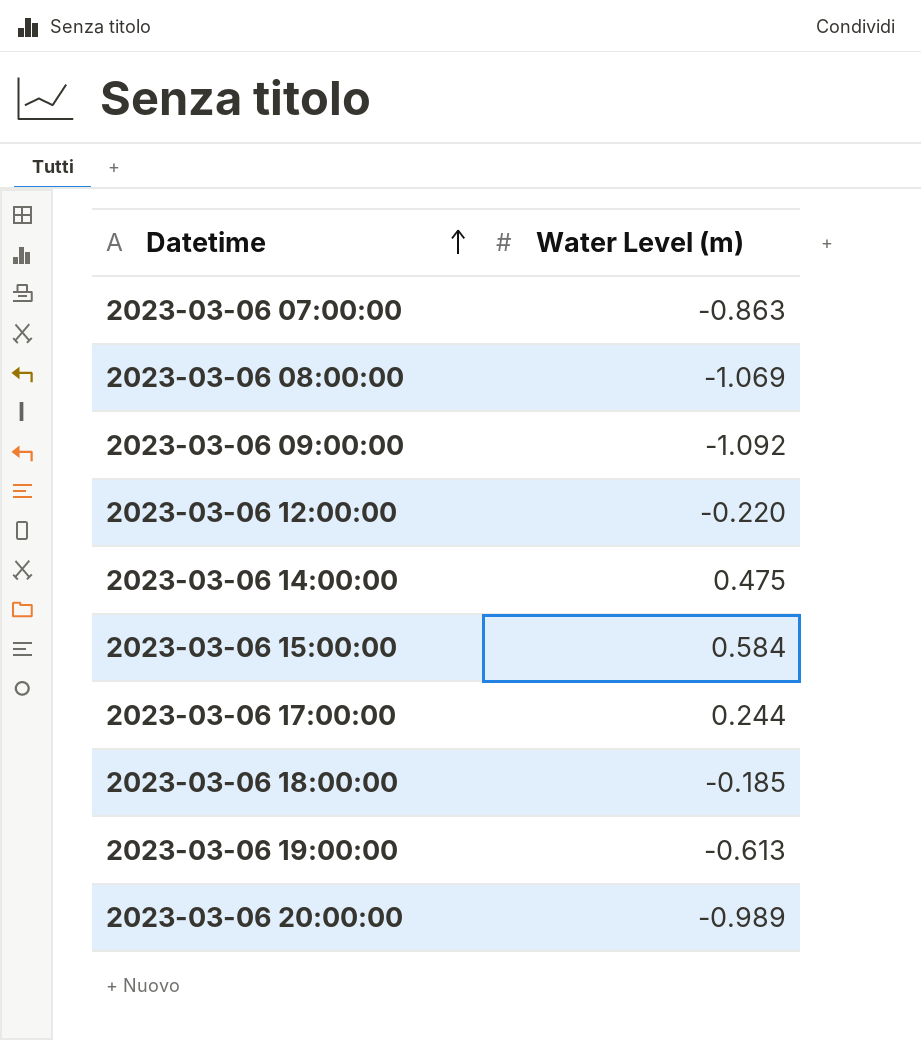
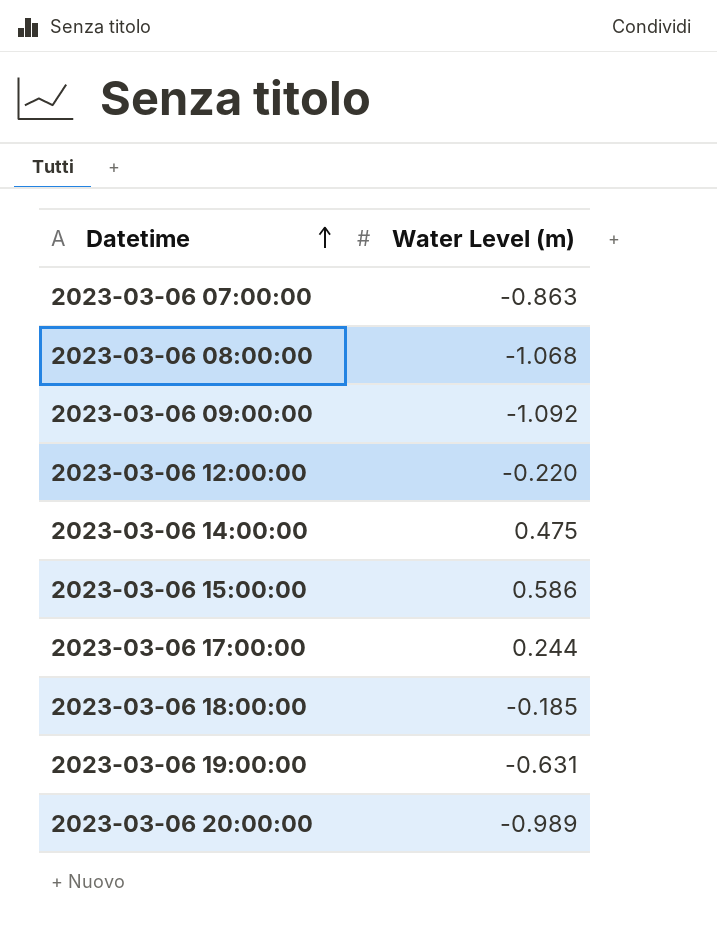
2023-03-06 08:00:00 | Water Level (m): -1.069 -> -1.068
2023-03-06 15:00:00 | Water Level (m): 0.584 -> 0.586
2023-03-06 19:00:00 | Water Level (m): -0.613 -> -0.631

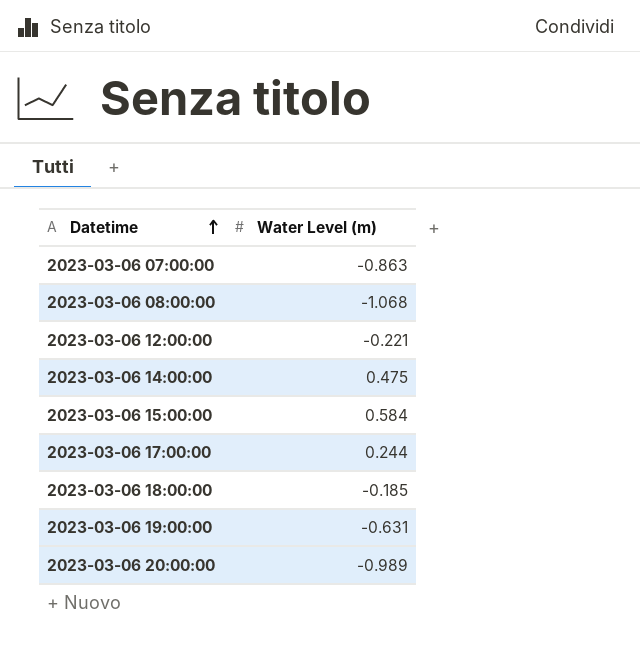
row 2023-03-06 09:00:00: -1.092 -> none
2023-03-06 12:00:00 | Water Level (m): -0.220 -> -0.221
2023-03-06 15:00:00 | Water Level (m): 0.586 -> 0.584

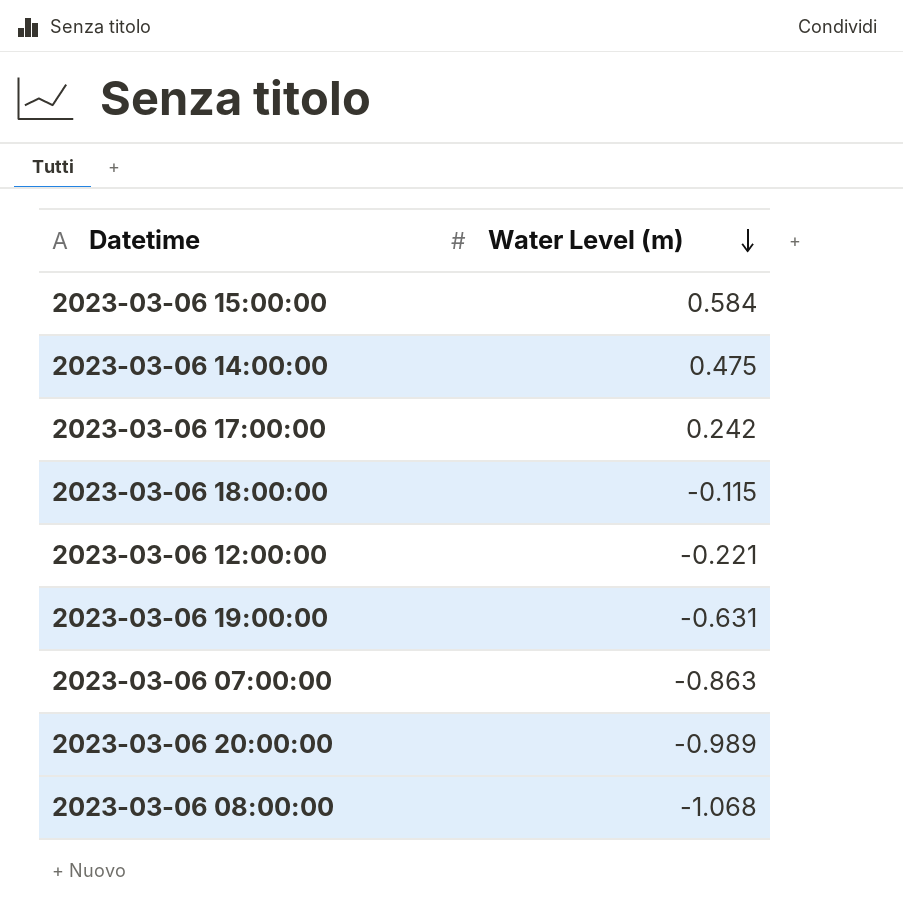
row order: Datetime ascending -> Water Level (m) descending
2023-03-06 17:00:00 | Water Level (m): 0.244 -> 0.242
2023-03-06 18:00:00 | Water Level (m): -0.185 -> -0.115

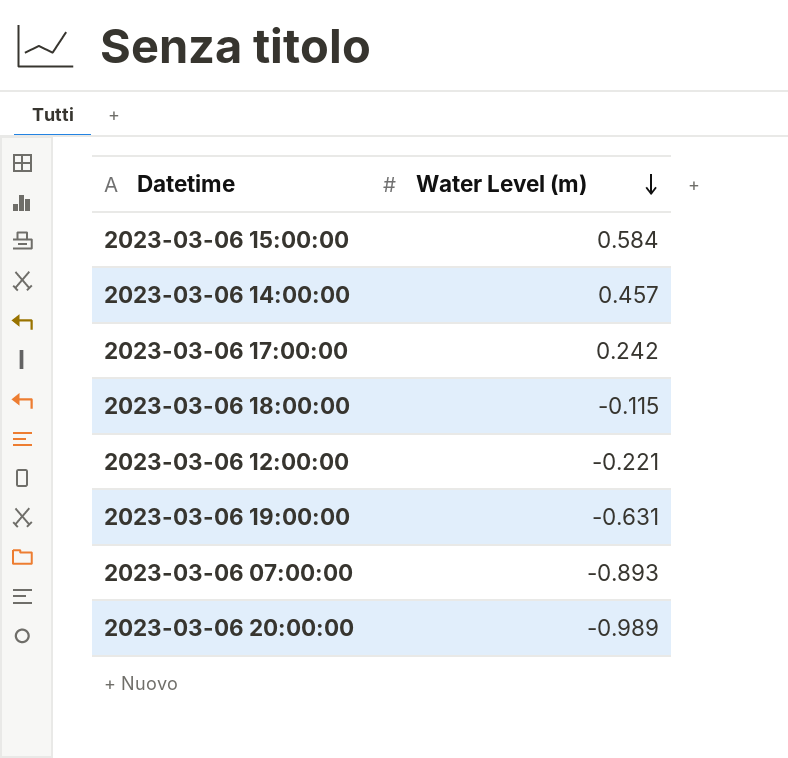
row 2023-03-06 08:00:00: -1.068 -> none
2023-03-06 14:00:00 | Water Level (m): 0.475 -> 0.457
2023-03-06 07:00:00 | Water Level (m): -0.863 -> -0.893

